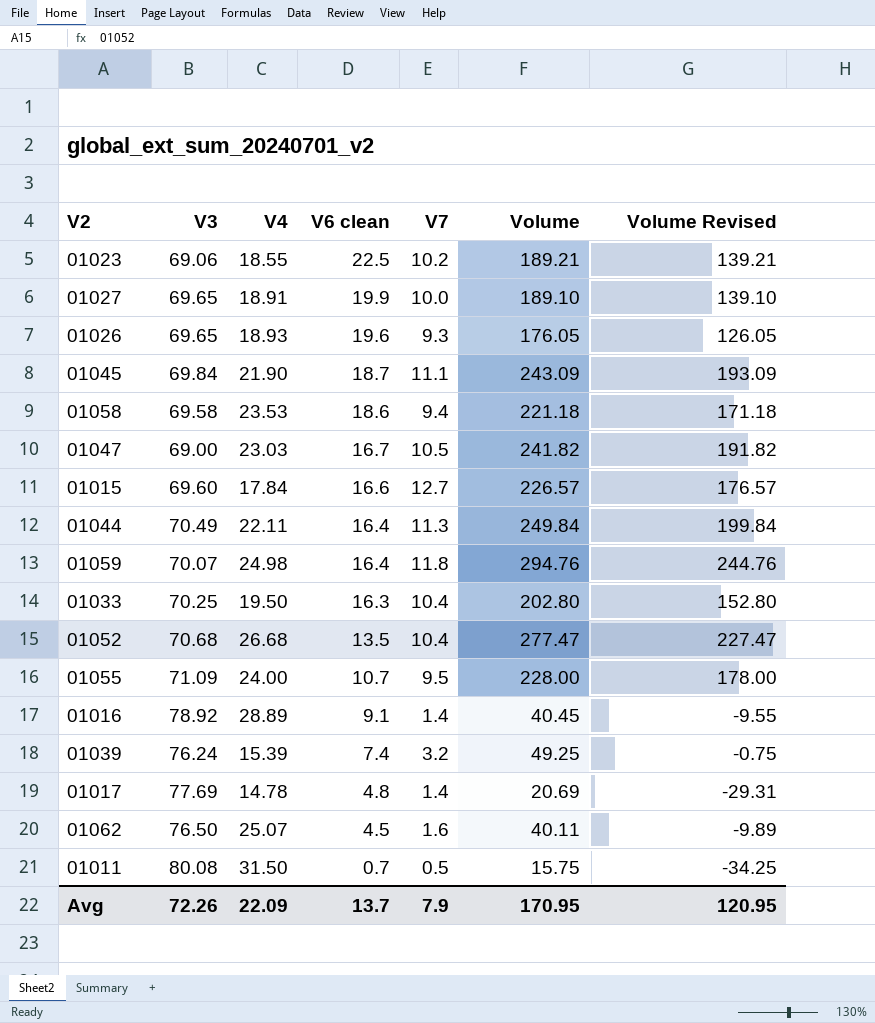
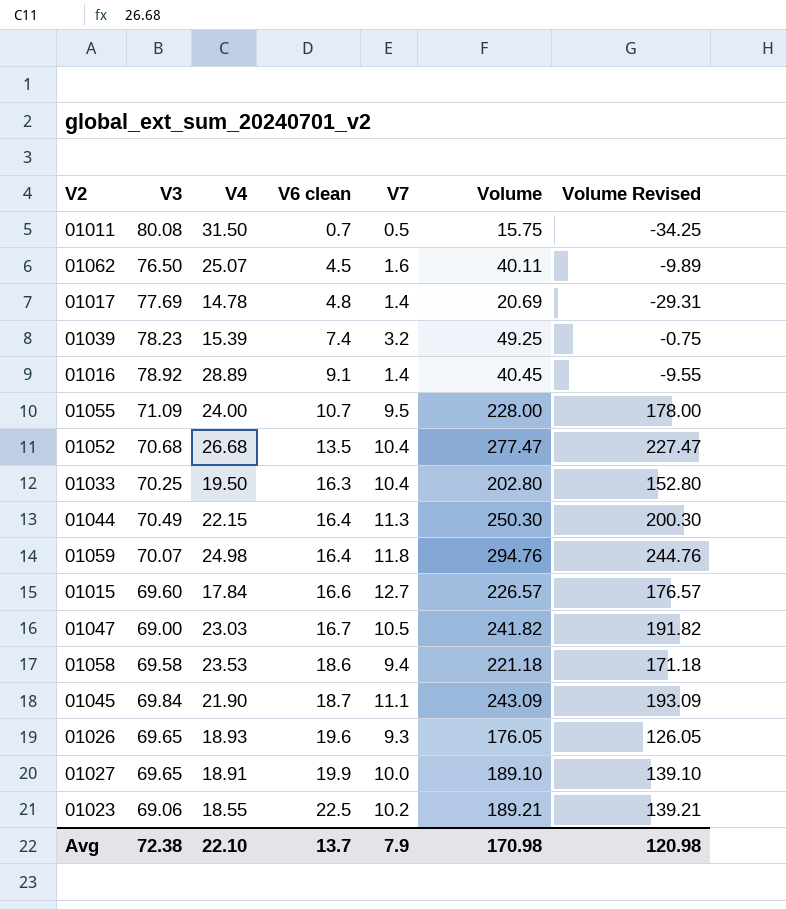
row order: V6 clean descending -> V6 clean ascending
01039 | V3: 76.24 -> 78.23
01044 | V4: 22.11 -> 22.15
01044 | Volume: 249.84 -> 250.30
01044 | Volume Revised: 199.84 -> 200.30
Avg | V3: 72.26 -> 72.38
Avg | V4: 22.09 -> 22.10
Avg | Volume: 170.95 -> 170.98
Avg | Volume Revised: 120.95 -> 120.98

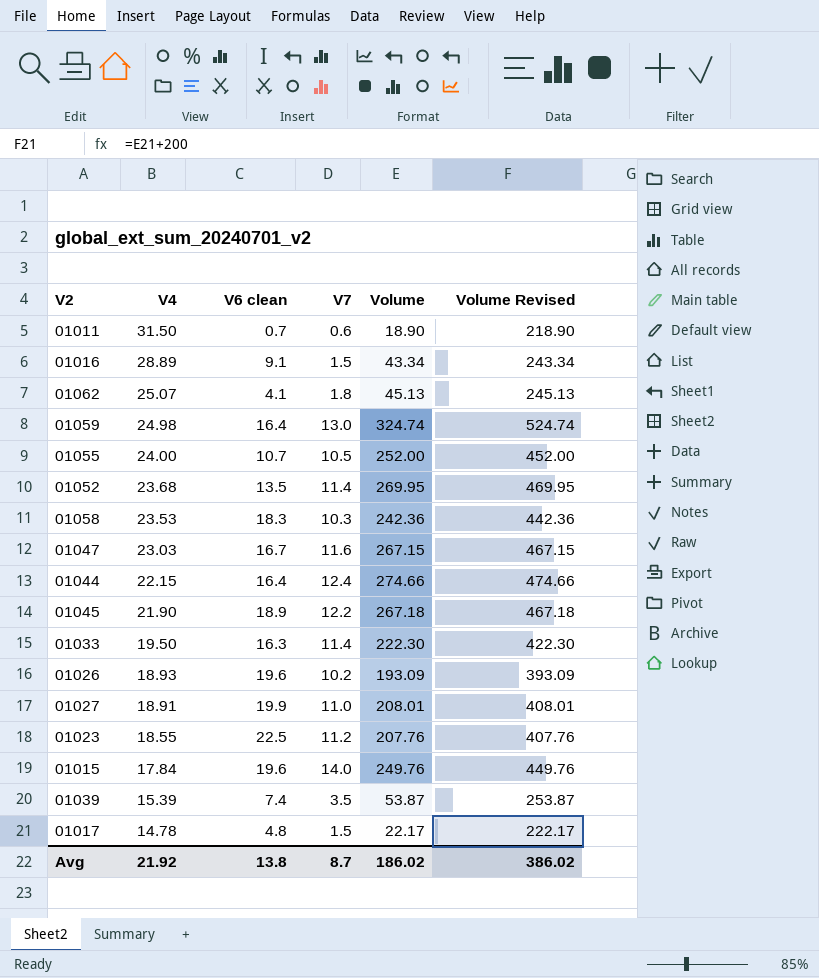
row order: V6 clean ascending -> V4 descending
column V3 | position: 2 -> none
column Volume Revised | formula: [Volume] - 50 -> [Volume] + 200
01011 | V7: 0.5 -> 0.6
01011 | Volume: 15.75 -> 18.90
01016 | V7: 1.4 -> 1.5
01016 | Volume: 40.45 -> 43.34
01062 | V6 clean: 4.5 -> 4.1
01062 | V7: 1.6 -> 1.8
01062 | Volume: 40.11 -> 45.13
01059 | V7: 11.8 -> 13.0
01059 | Volume: 294.76 -> 324.74
01055 | V7: 9.5 -> 10.5
01055 | Volume: 228.00 -> 252.00
01052 | V4: 26.68 -> 23.68
01052 | V7: 10.4 -> 11.4
01052 | Volume: 277.47 -> 269.95
01058 | V6 clean: 18.6 -> 18.3
01058 | V7: 9.4 -> 10.3
01058 | Volume: 221.18 -> 242.36
01047 | V7: 10.5 -> 11.6
01047 | Volume: 241.82 -> 267.15
01044 | V7: 11.3 -> 12.4
01044 | Volume: 250.30 -> 274.66
01045 | V6 clean: 18.7 -> 18.9
01045 | V7: 11.1 -> 12.2
01045 | Volume: 243.09 -> 267.18
01033 | V7: 10.4 -> 11.4
01033 | Volume: 202.80 -> 222.30
01026 | V7: 9.3 -> 10.2
01026 | Volume: 176.05 -> 193.09
01027 | V7: 10.0 -> 11.0
01027 | Volume: 189.10 -> 208.01
01023 | V7: 10.2 -> 11.2
01023 | Volume: 189.21 -> 207.76
01015 | V6 clean: 16.6 -> 19.6
01015 | V7: 12.7 -> 14.0
01015 | Volume: 226.57 -> 249.76
01039 | V7: 3.2 -> 3.5
01039 | Volume: 49.25 -> 53.87
01017 | V7: 1.4 -> 1.5
01017 | Volume: 20.69 -> 22.17
Avg | V4: 22.10 -> 21.92
Avg | V6 clean: 13.7 -> 13.8
Avg | V7: 7.9 -> 8.7
Avg | Volume: 170.98 -> 186.02
Avg | Volume Revised: 120.98 -> 386.02

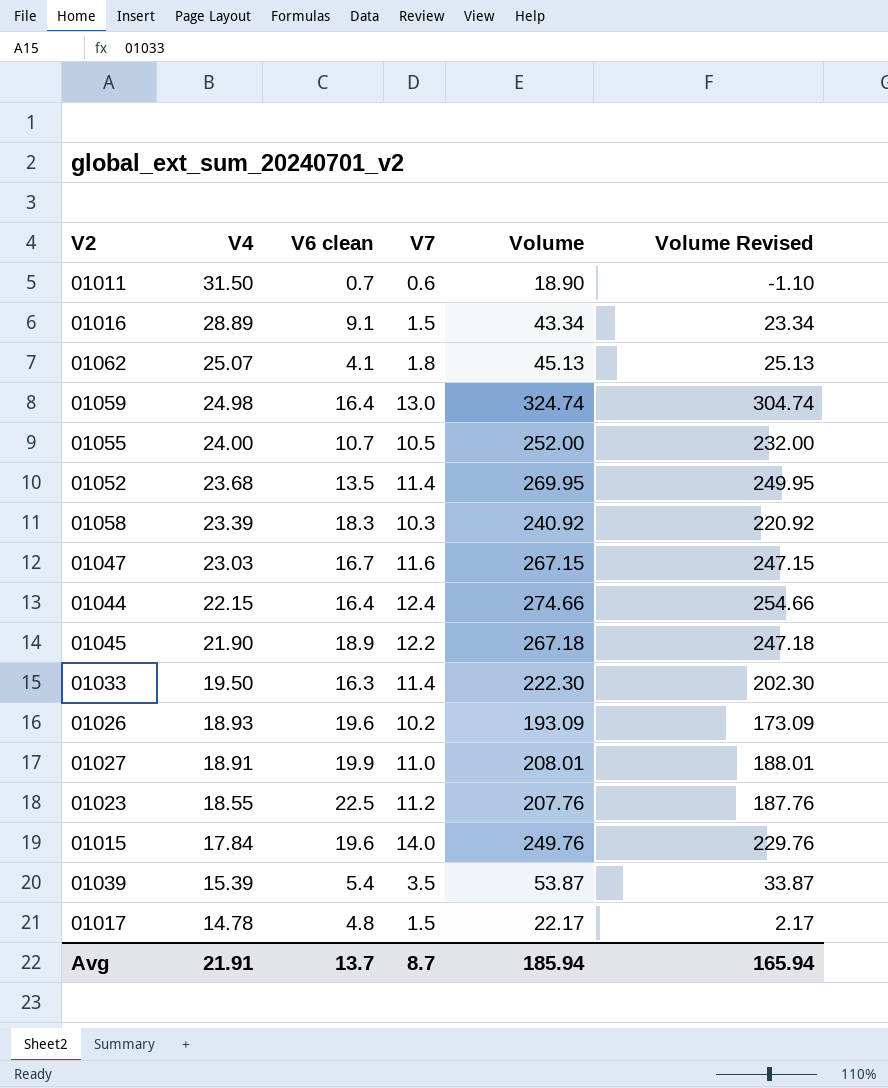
column Volume Revised | formula: [Volume] + 200 -> [Volume] - 20
01058 | V4: 23.53 -> 23.39
01058 | Volume: 242.36 -> 240.92
01039 | V6 clean: 7.4 -> 5.4
Avg | V4: 21.92 -> 21.91
Avg | V6 clean: 13.8 -> 13.7
Avg | Volume: 186.02 -> 185.94
Avg | Volume Revised: 386.02 -> 165.94

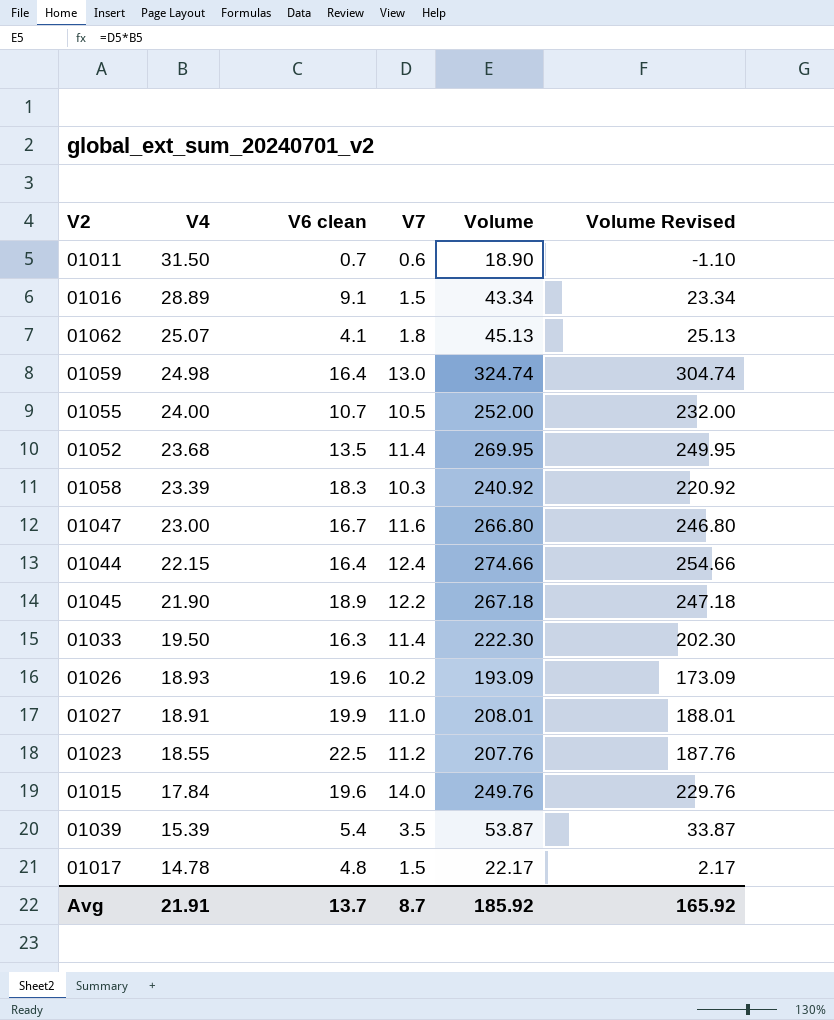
01047 | V4: 23.03 -> 23.00
01047 | Volume: 267.15 -> 266.80
01047 | Volume Revised: 247.15 -> 246.80
Avg | Volume: 185.94 -> 185.92
Avg | Volume Revised: 165.94 -> 165.92

